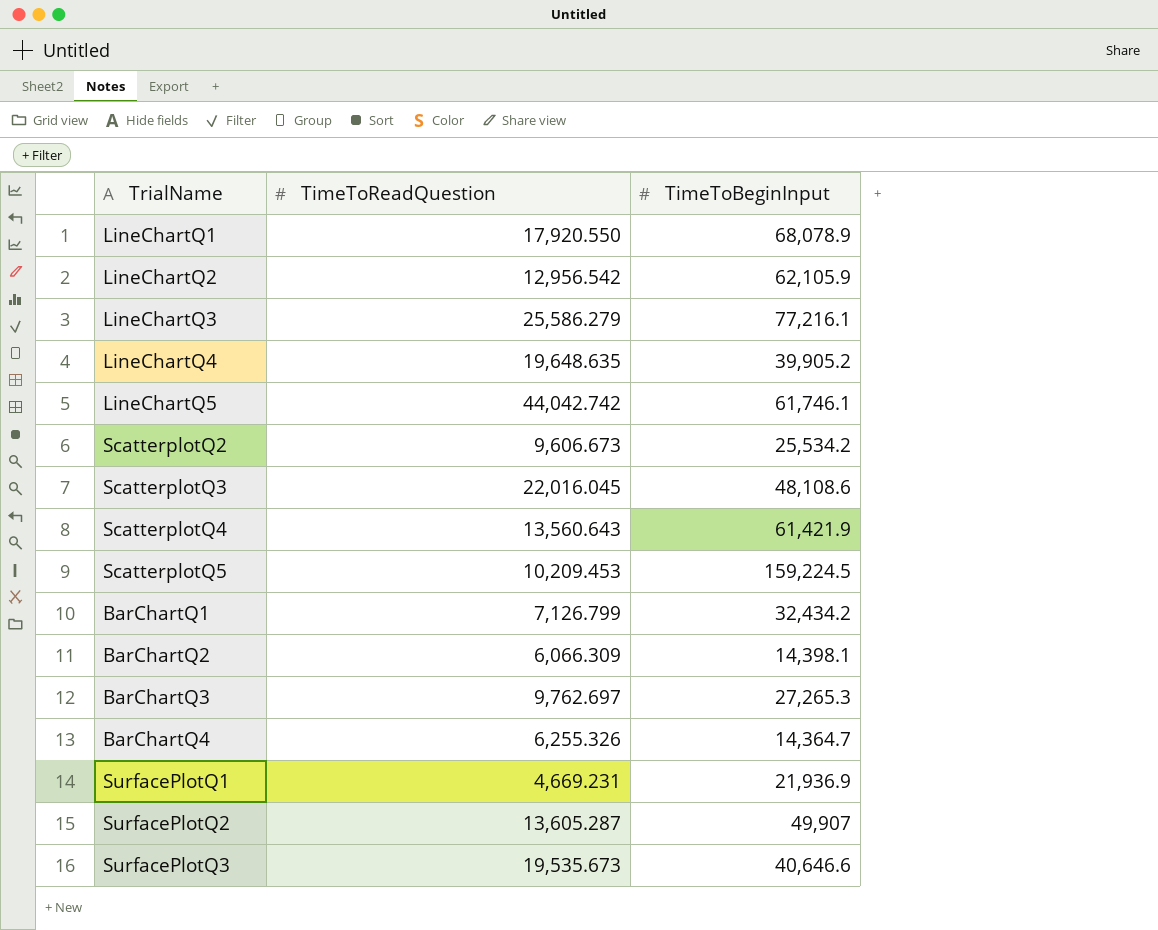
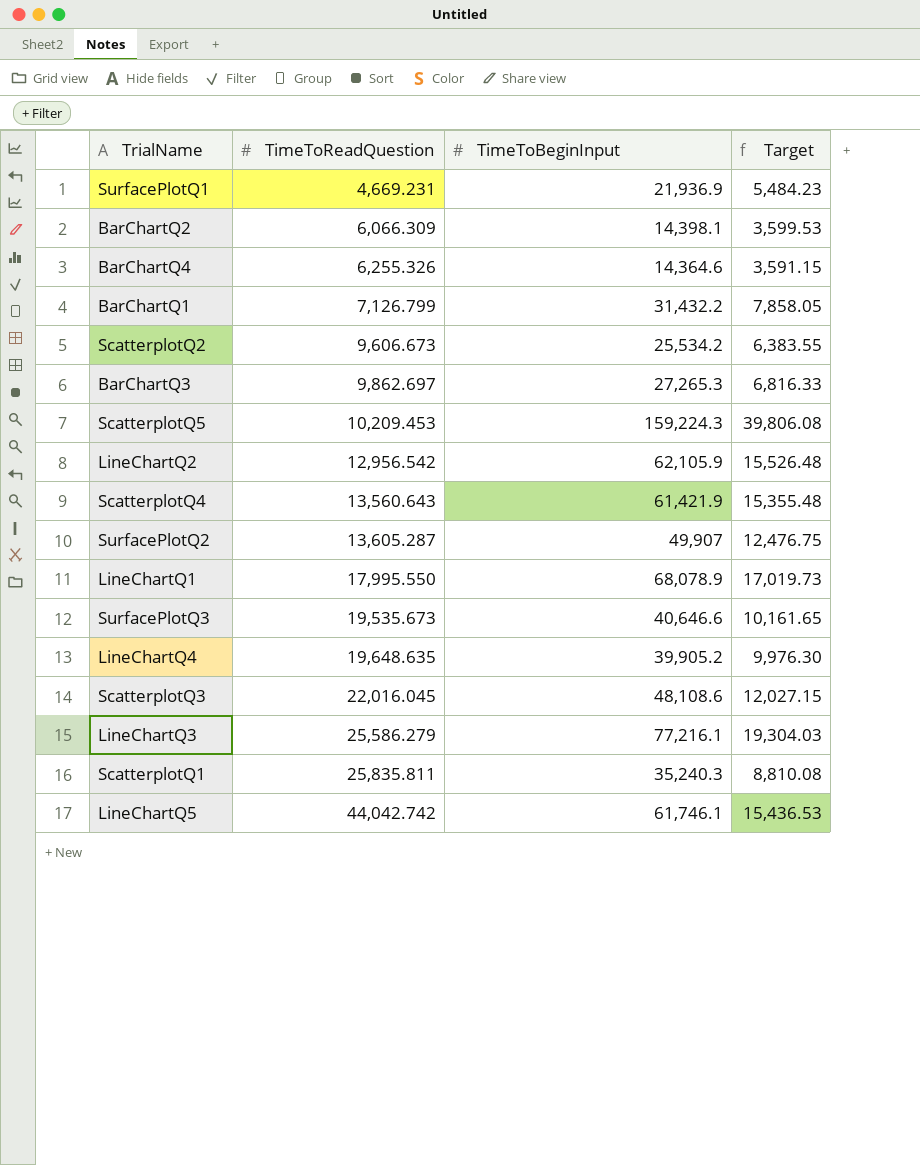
row order: none -> TimeToReadQuestion ascending
column Target | formula: none -> [TimeToBeginInput] * 0.25
BarChartQ4 | TimeToBeginInput: 14,364.7 -> 14,364.6
BarChartQ1 | TimeToBeginInput: 32,434.2 -> 31,432.2
BarChartQ3 | TimeToReadQuestion: 9,762.697 -> 9,862.697
ScatterplotQ5 | TimeToBeginInput: 159,224.5 -> 159,224.3
LineChartQ1 | TimeToReadQuestion: 17,920.550 -> 17,995.550
row ScatterplotQ1: none -> 25,835.811 | 35,240.3 | 8,810.08

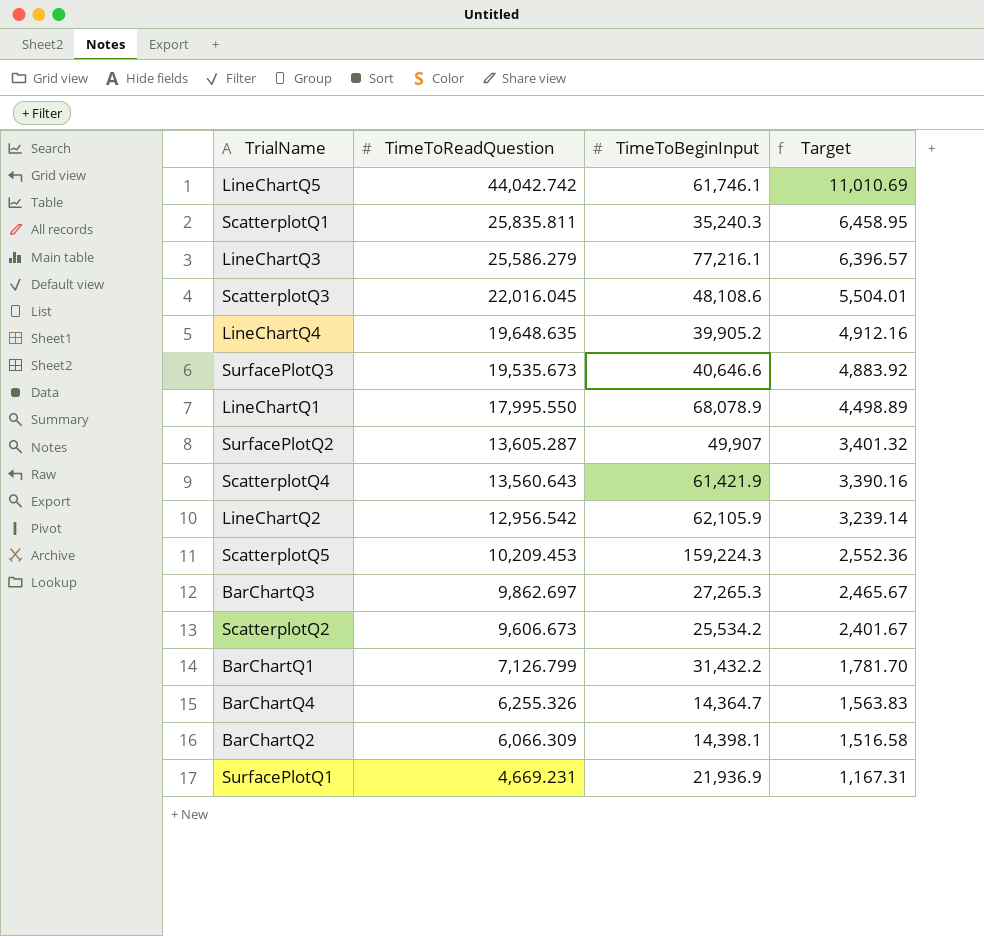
row order: TimeToReadQuestion ascending -> TimeToReadQuestion descending
column Target | formula: [TimeToBeginInput] * 0.25 -> [TimeToReadQuestion] * 0.25
BarChartQ4 | TimeToBeginInput: 14,364.6 -> 14,364.7

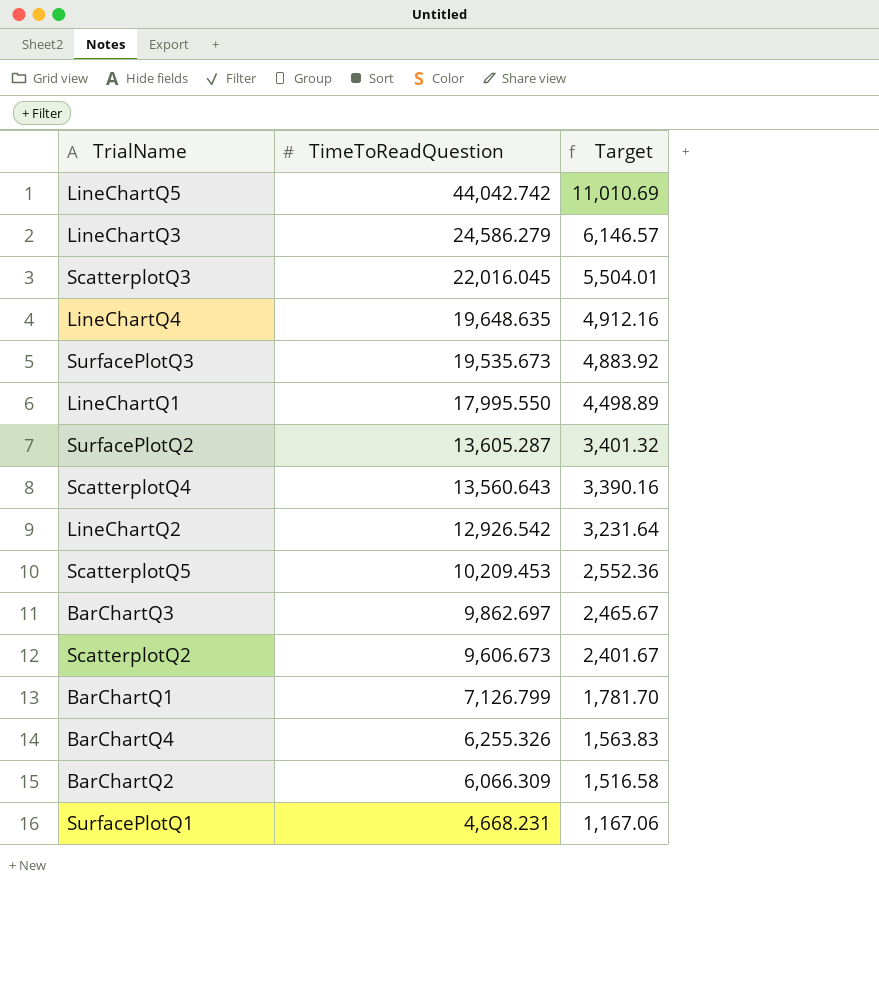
column TimeToBeginInput | position: 3 -> none
row ScatterplotQ1: 25,835.811 | 35,240.3 | 6,458.95 -> none
LineChartQ3 | TimeToReadQuestion: 25,586.279 -> 24,586.279
LineChartQ3 | Target: 6,396.57 -> 6,146.57
LineChartQ2 | TimeToReadQuestion: 12,956.542 -> 12,926.542
LineChartQ2 | Target: 3,239.14 -> 3,231.64
SurfacePlotQ1 | TimeToReadQuestion: 4,669.231 -> 4,668.231
SurfacePlotQ1 | Target: 1,167.31 -> 1,167.06

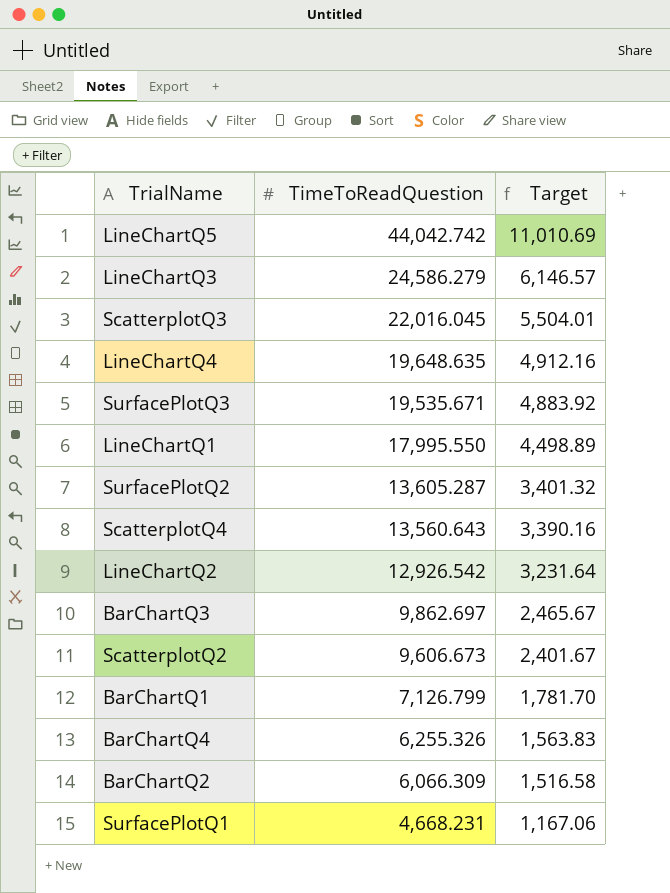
row ScatterplotQ5: 10,209.453 | 2,552.36 -> none
SurfacePlotQ3 | TimeToReadQuestion: 19,535.673 -> 19,535.671

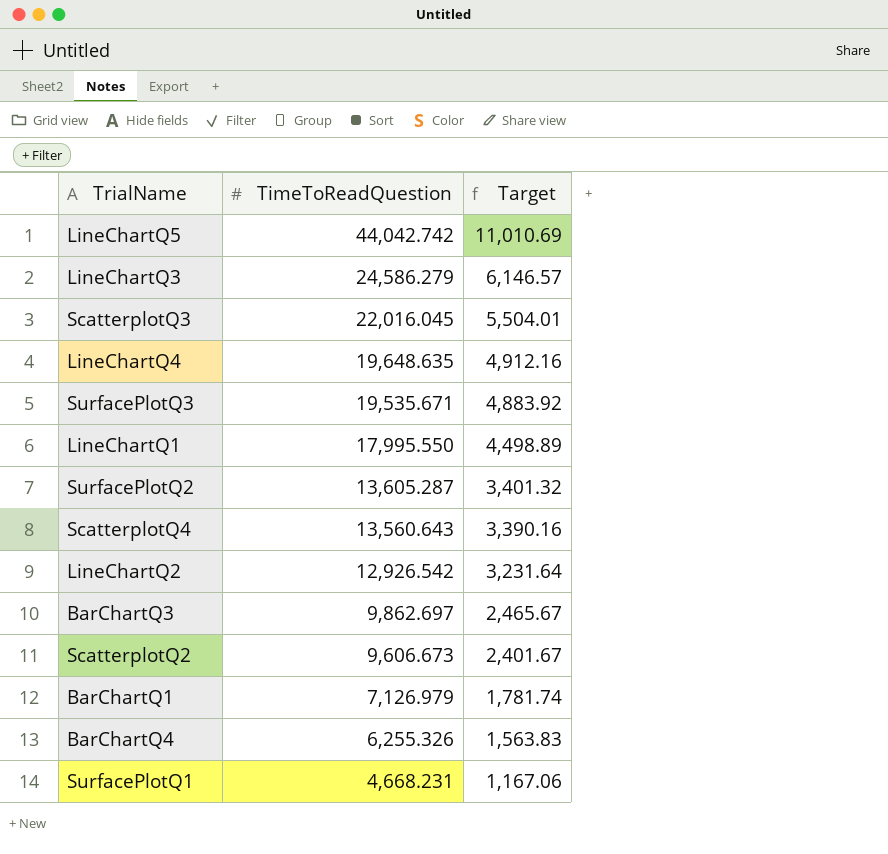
row BarChartQ2: 6,066.309 | 1,516.58 -> none
BarChartQ1 | TimeToReadQuestion: 7,126.799 -> 7,126.979
BarChartQ1 | Target: 1,781.70 -> 1,781.74

